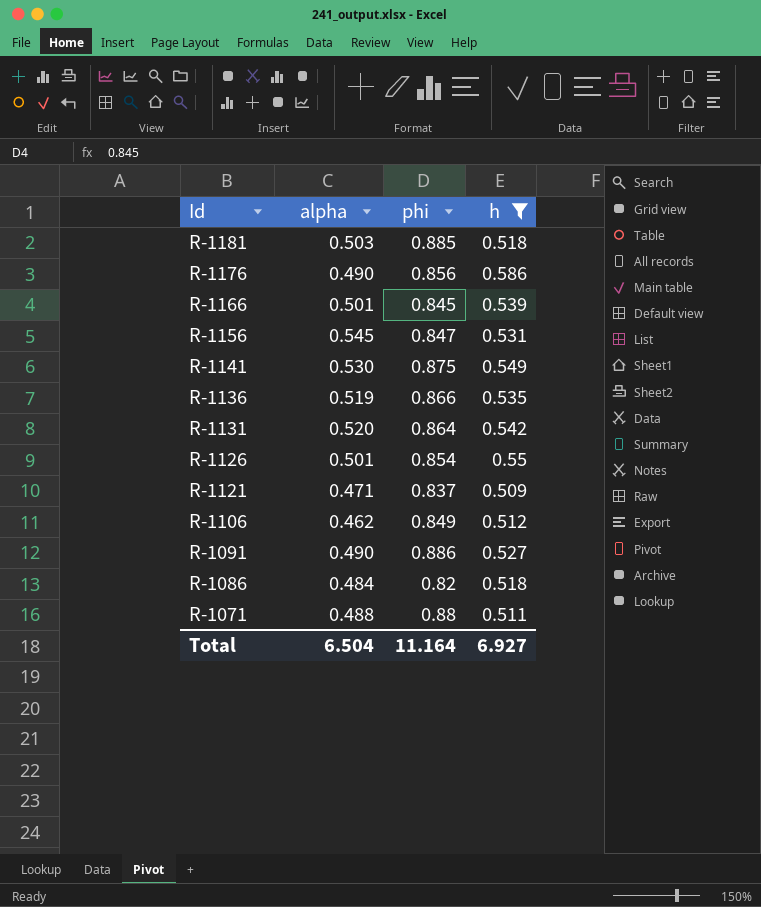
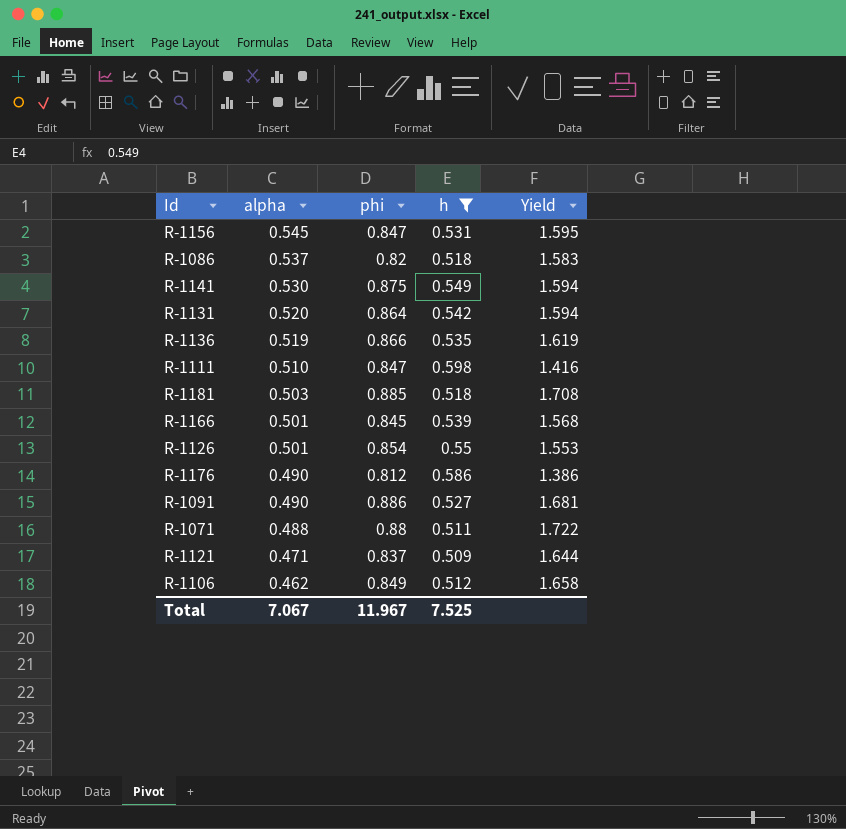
row order: Id descending -> alpha descending
column Yield | formula: none -> [phi] / [h]
R-1086 | alpha: 0.484 -> 0.537
row R-1111: none -> 0.510 | 0.847 | 0.598 | 1.416
R-1176 | phi: 0.856 -> 0.812
Total | alpha: 6.504 -> 7.067
Total | phi: 11.164 -> 11.967
Total | h: 6.927 -> 7.525

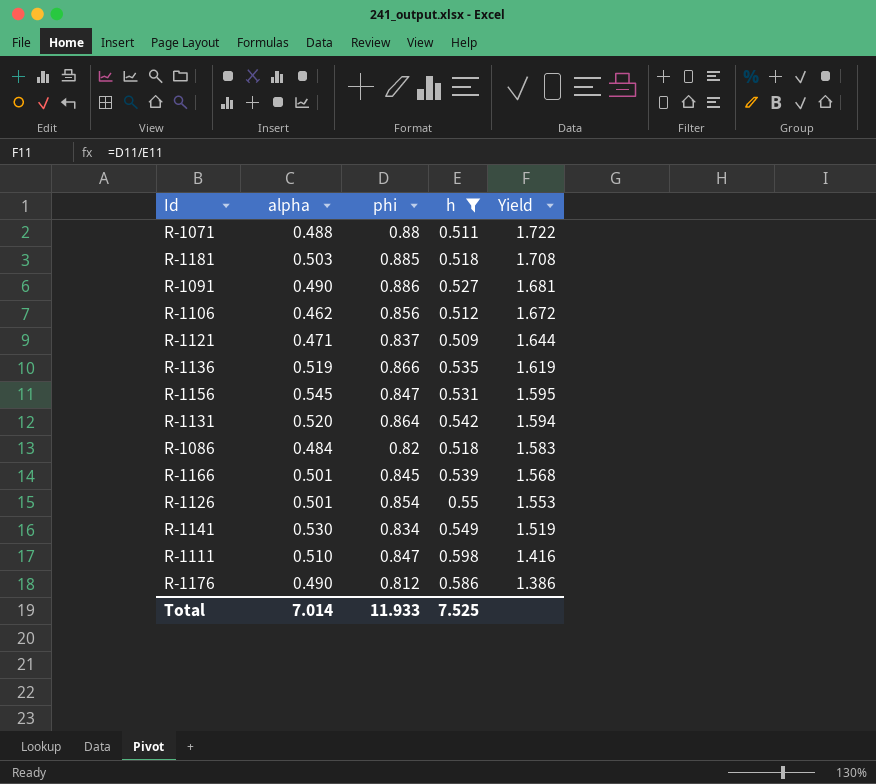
row order: alpha descending -> Yield descending
R-1106 | phi: 0.849 -> 0.856
R-1106 | Yield: 1.658 -> 1.672
R-1086 | alpha: 0.537 -> 0.484
R-1141 | phi: 0.875 -> 0.834
R-1141 | Yield: 1.594 -> 1.519
Total | alpha: 7.067 -> 7.014
Total | phi: 11.967 -> 11.933

